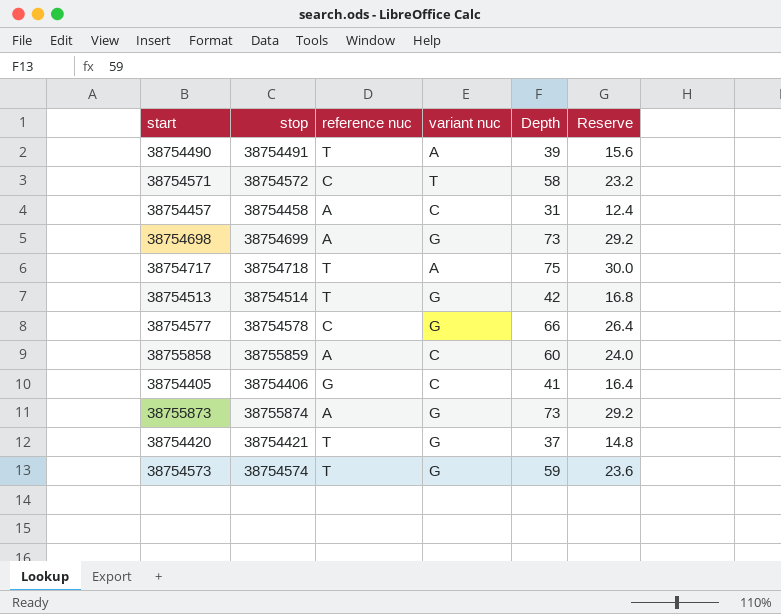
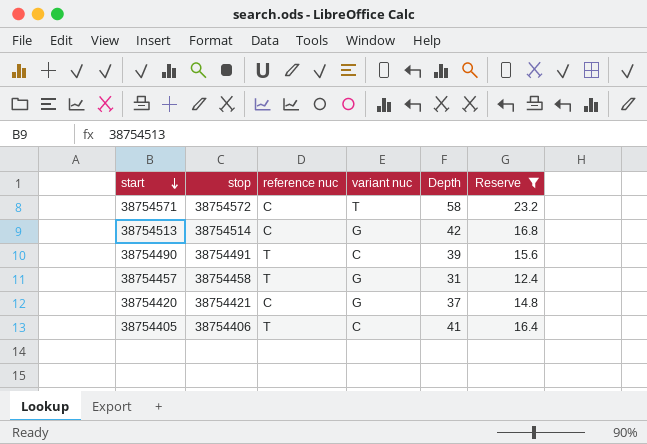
filter: none -> Reserve <= 23.2
row order: none -> start descending
38754513 | reference nuc: T -> C
38754490 | variant nuc: A -> C
38754457 | reference nuc: A -> T
38754457 | variant nuc: C -> G
38754420 | reference nuc: T -> C
38754405 | reference nuc: G -> T

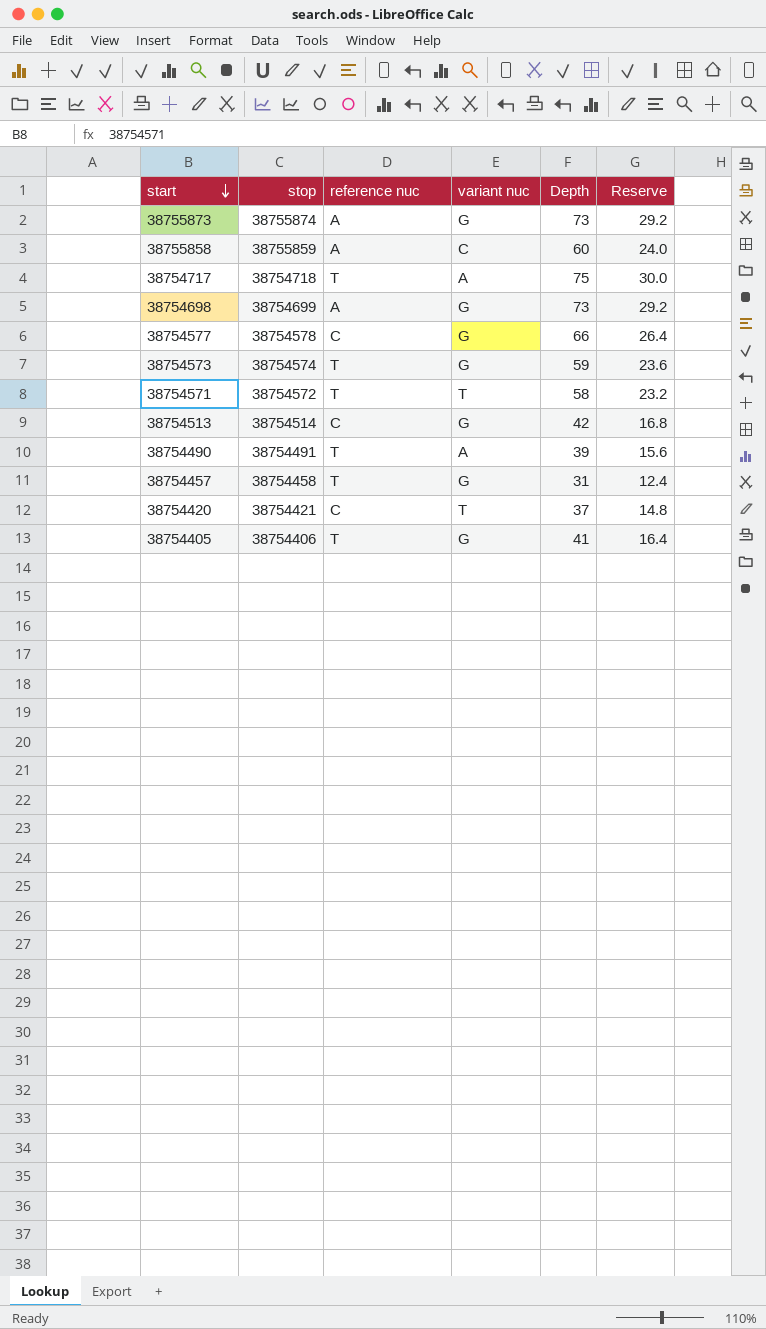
filter: Reserve <= 23.2 -> none
38754571 | reference nuc: C -> T
38754490 | variant nuc: C -> A
38754420 | variant nuc: G -> T
38754405 | variant nuc: C -> G

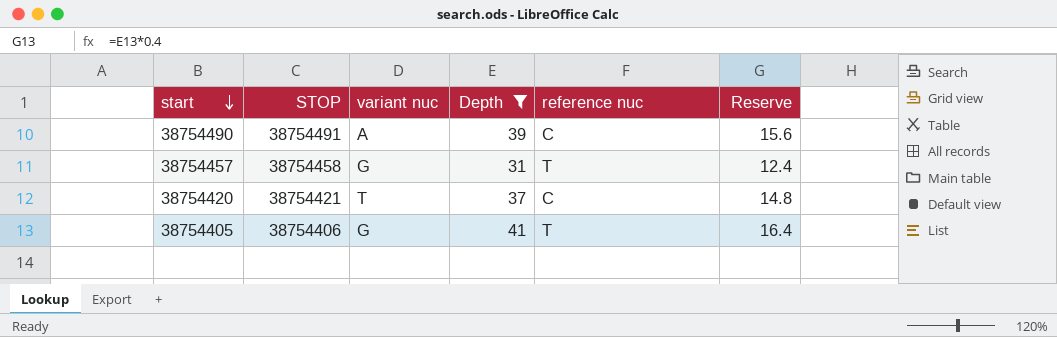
filter: none -> Depth <= 41
column name: stop -> STOP
column reference nuc | position: 3 -> 5
38754490 | reference nuc: T -> C

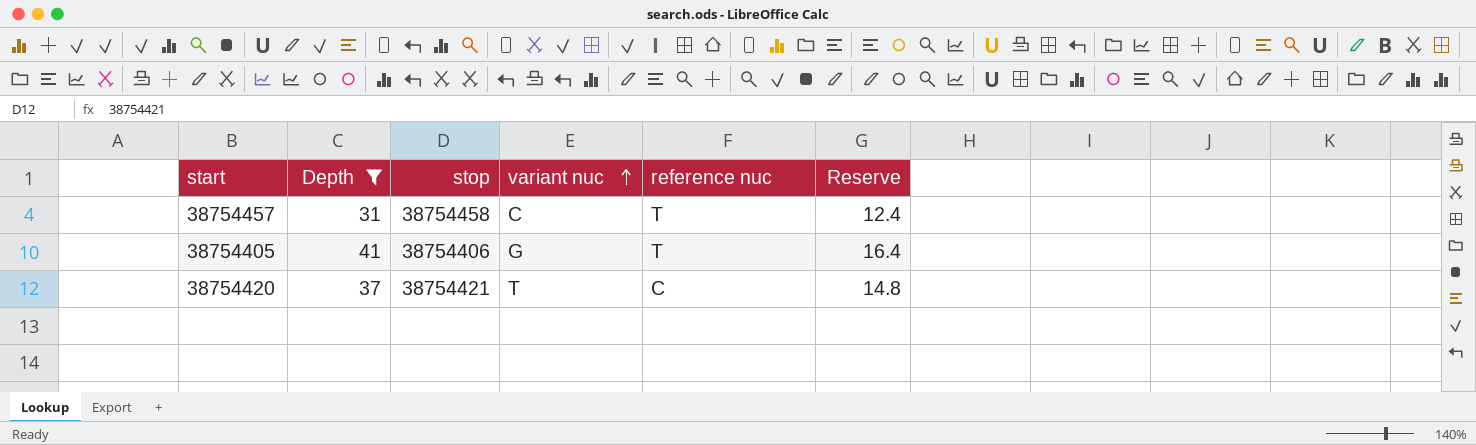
row order: start descending -> variant nuc ascending
column Depth | position: 4 -> 2
column name: STOP -> stop
row 38754490: 38754491 | A | 39 | C | 15.6 -> none
38754457 | variant nuc: G -> C

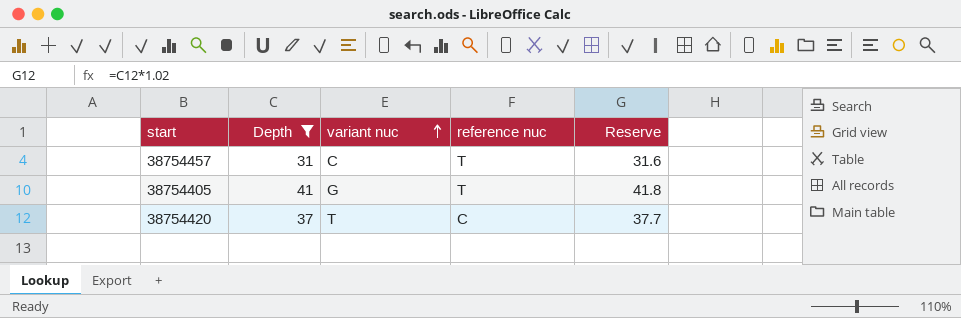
column stop | position: 3 -> none
column Reserve | formula: [Depth] * 0.4 -> [Depth] * 1.02

